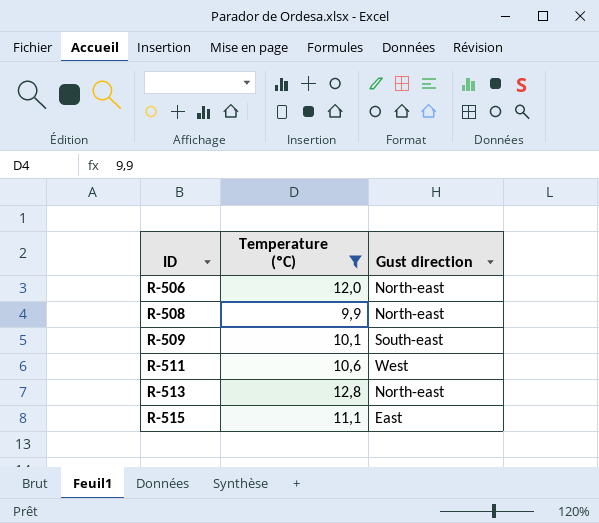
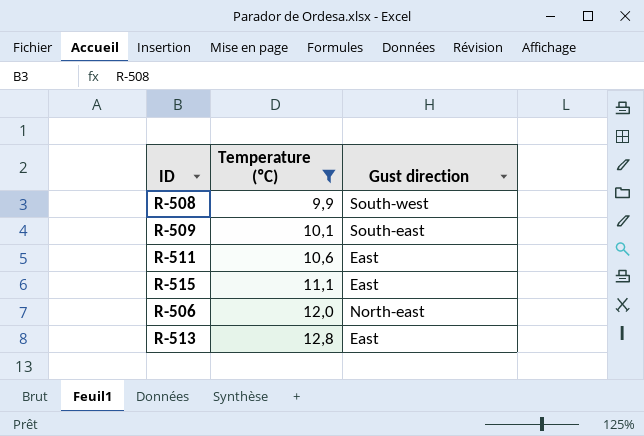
row order: ID ascending -> Temperature (ºC) ascending
R-508 | Gust direction: North-east -> South-west
R-511 | Gust direction: West -> East
R-513 | Gust direction: North-east -> East

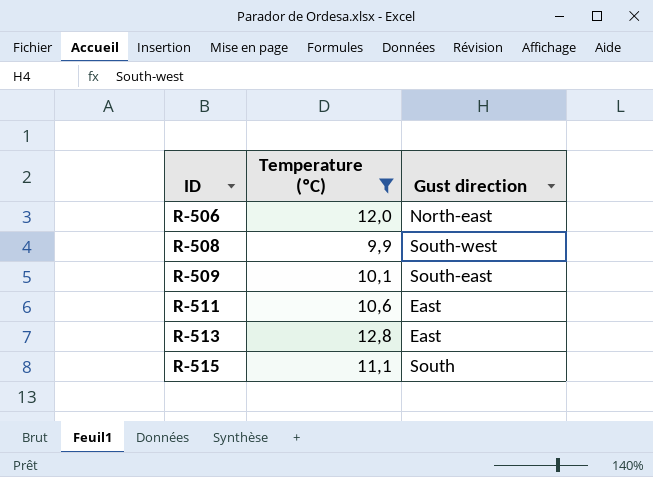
row order: Temperature (ºC) ascending -> ID ascending
R-515 | Gust direction: East -> South

